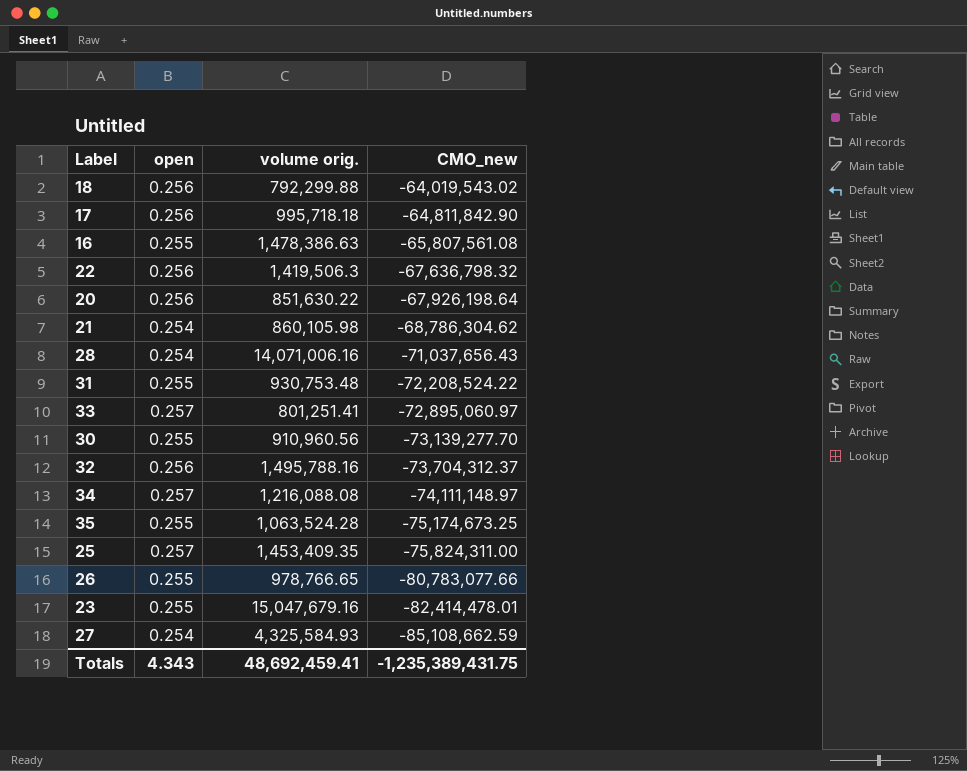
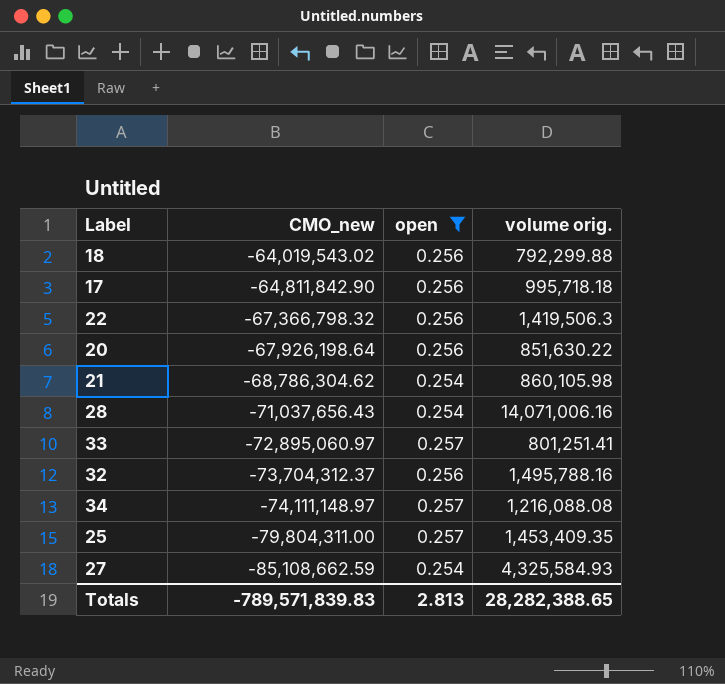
filter: none -> open != 0.255
column CMO_new | position: 4 -> 2
22 | CMO_new: -67,636,798.32 -> -67,366,798.32
25 | CMO_new: -75,824,311.00 -> -79,804,311.00
Totals | CMO_new: -1,235,389,431.75 -> -789,571,839.83
Totals | open: 4.343 -> 2.813
Totals | volume orig.: 48,692,459.41 -> 28,282,388.65

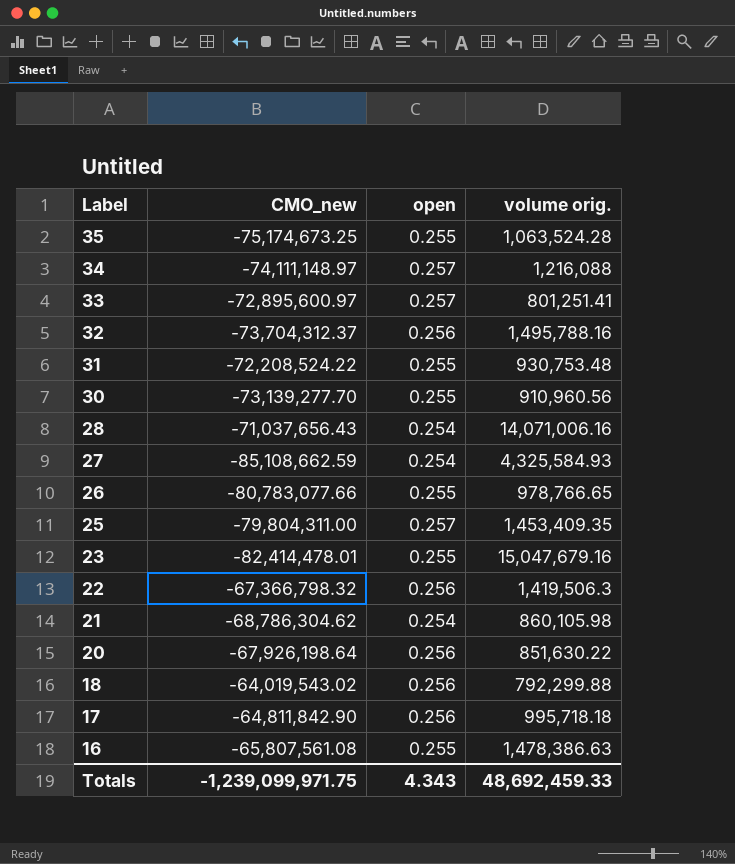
filter: open != 0.255 -> none
row order: CMO_new descending -> Label descending
34 | volume orig.: 1,216,088.08 -> 1,216,088
33 | CMO_new: -72,895,060.97 -> -72,895,600.97
Totals | CMO_new: -789,571,839.83 -> -1,239,099,971.75
Totals | open: 2.813 -> 4.343
Totals | volume orig.: 28,282,388.65 -> 48,692,459.33

